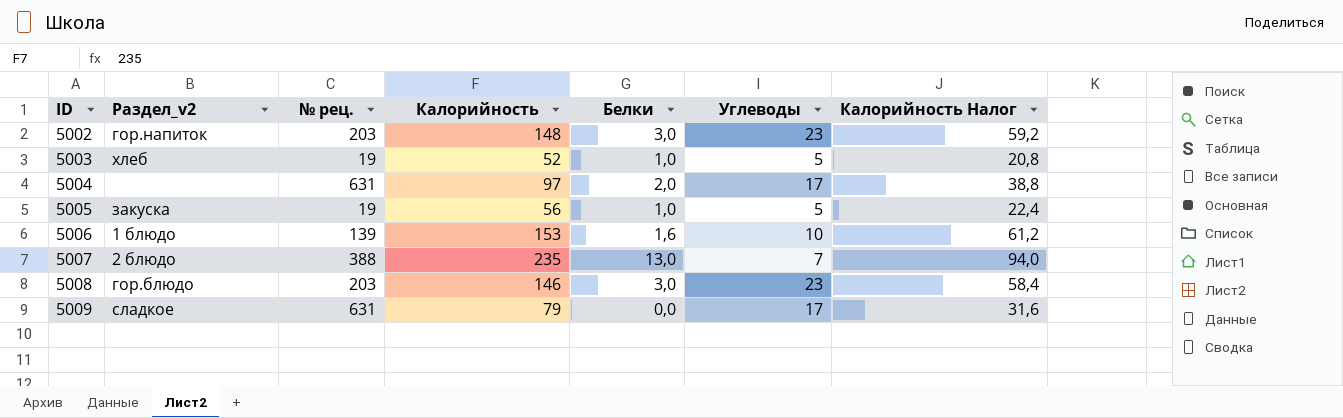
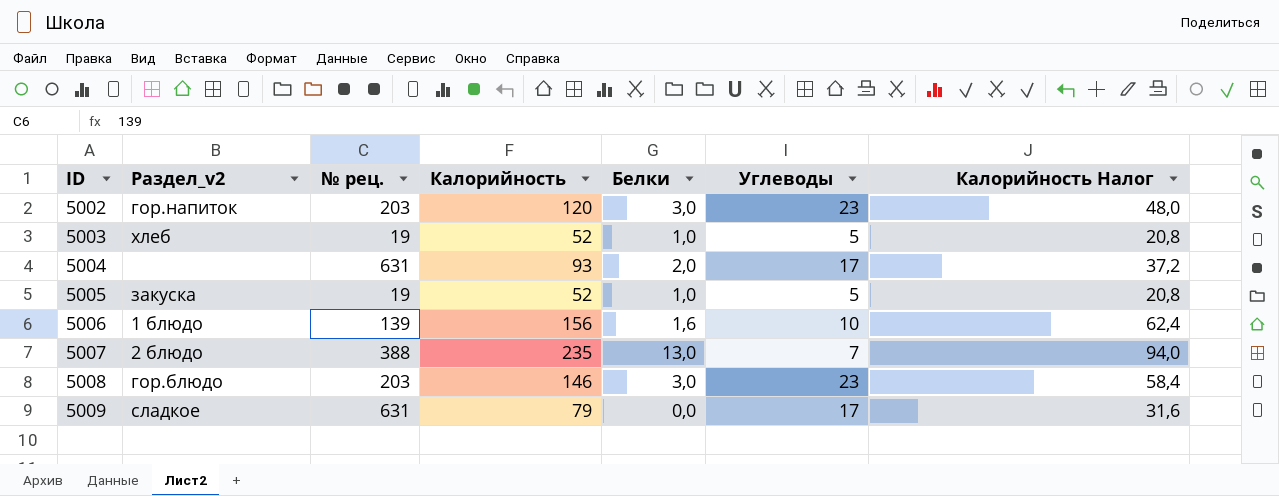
5002 | Калорийность: 148 -> 120
5002 | Калорийность Налог: 59,2 -> 48,0
5004 | Калорийность: 97 -> 93
5004 | Калорийность Налог: 38,8 -> 37,2
5005 | Калорийность: 56 -> 52
5005 | Калорийность Налог: 22,4 -> 20,8
5006 | Калорийность: 153 -> 156
5006 | Калорийность Налог: 61,2 -> 62,4

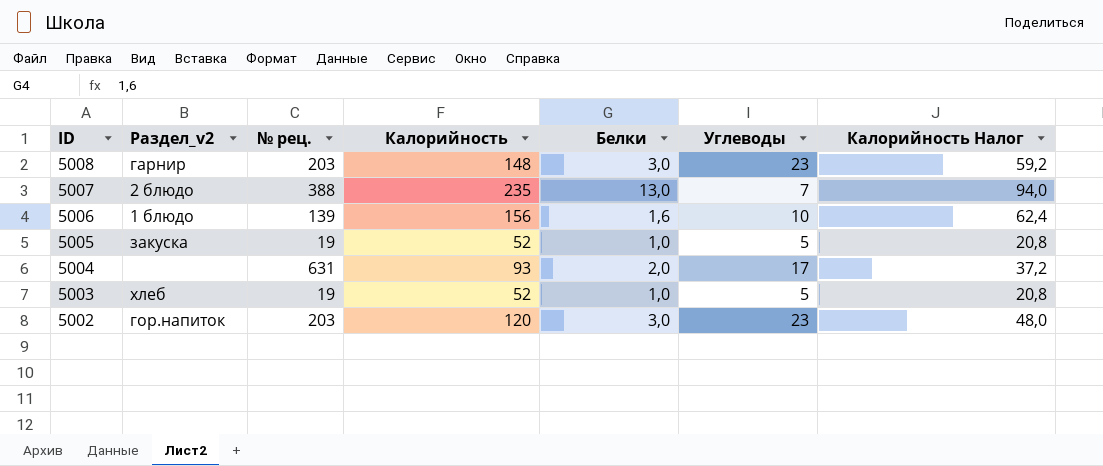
row order: ID ascending -> ID descending
row 5009: сладкое | 631 | 79 | 0,0 | 17 | 31,6 -> none
5008 | Раздел_v2: гор.блюдо -> гарнир
5008 | Калорийность: 146 -> 148
5008 | Калорийность Налог: 58,4 -> 59,2

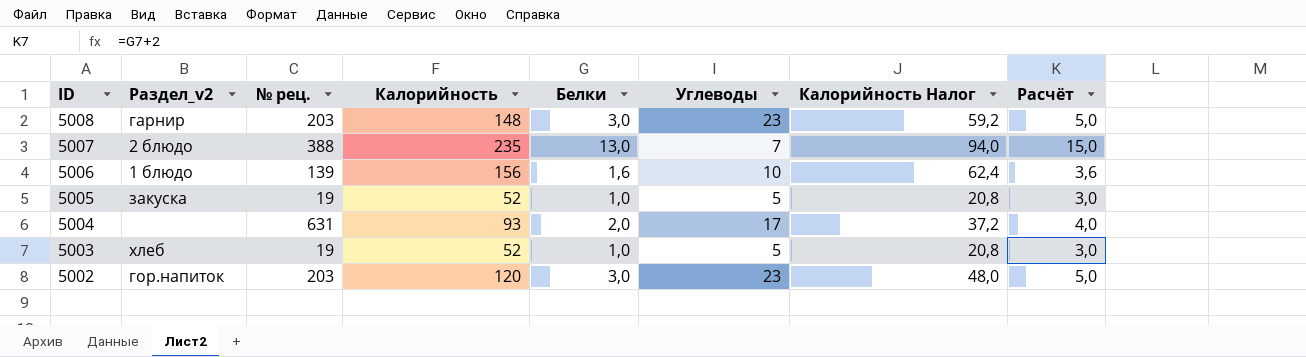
column Расчёт | formula: none -> [Белки] + 2

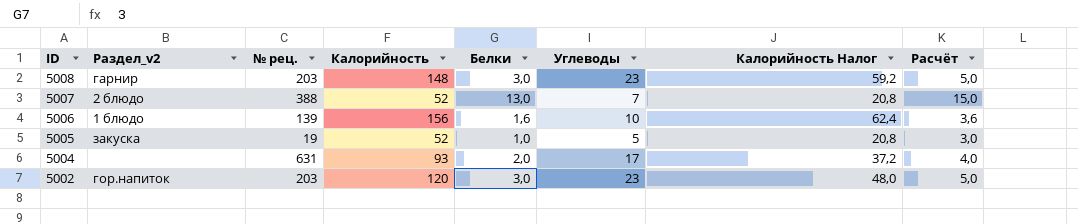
row 5003: хлеб | 19 | 52 | 1,0 | 5 | 20,8 | 3,0 -> none
5007 | Калорийность: 235 -> 52
5007 | Калорийность Налог: 94,0 -> 20,8

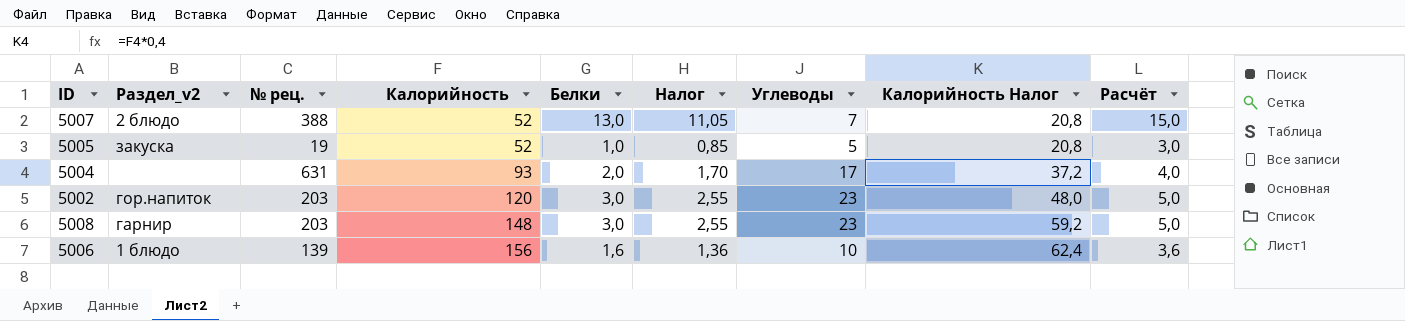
row order: ID descending -> Калорийность ascending
column Налог | formula: none -> [Белки] * 0,85

